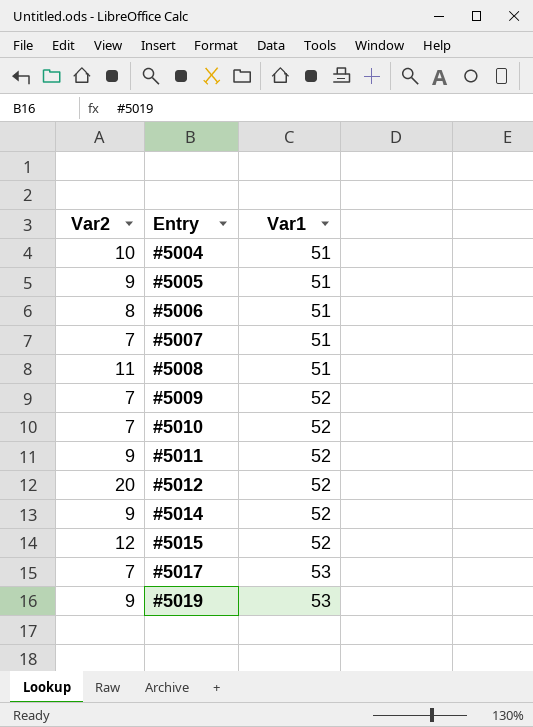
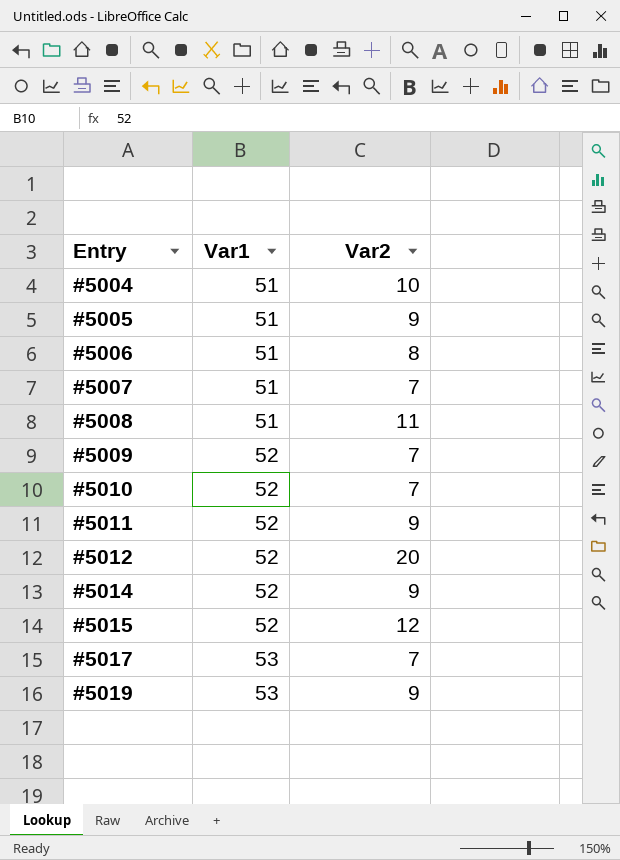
column Var2 | position: 1 -> 3

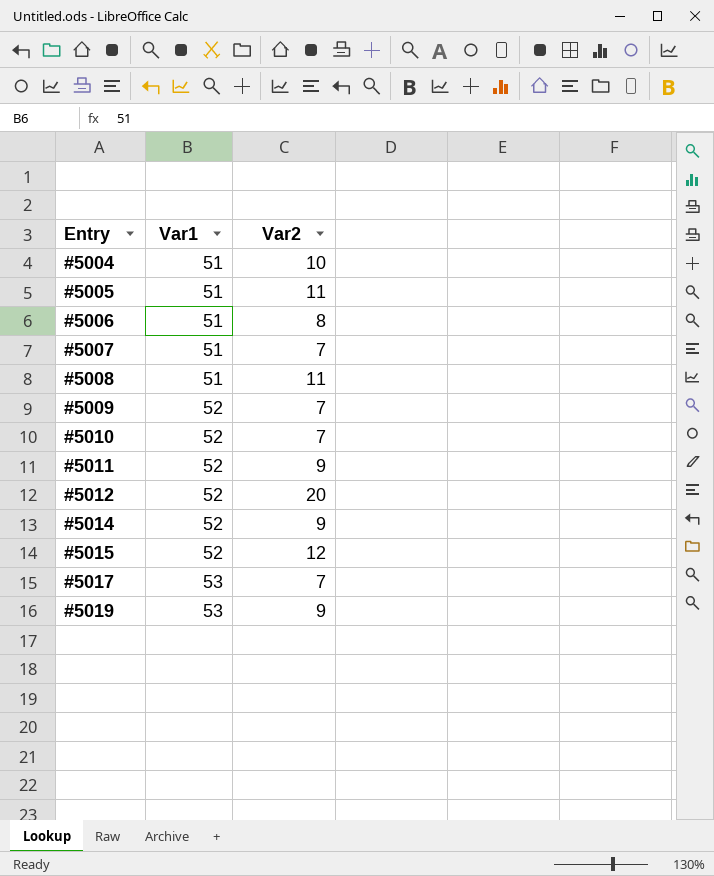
#5005 | Var2: 9 -> 11

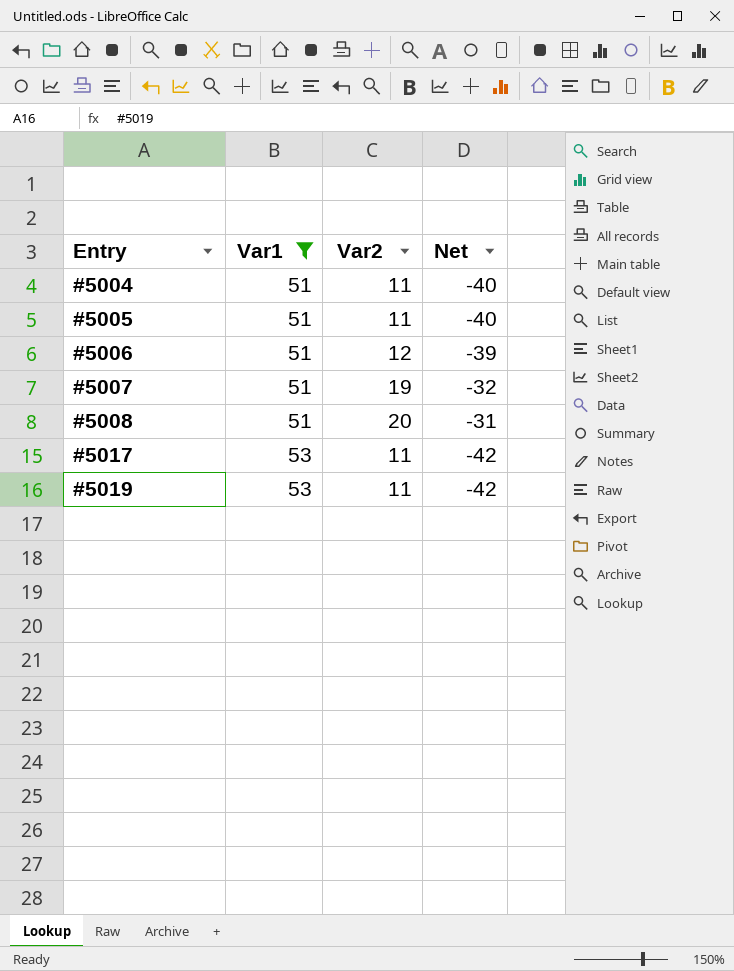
filter: none -> Var1 != 52
column Net | formula: none -> [Var2] - [Var1]
#5004 | Var2: 10 -> 11
#5006 | Var2: 8 -> 12
#5007 | Var2: 7 -> 19
#5008 | Var2: 11 -> 20
#5017 | Var2: 7 -> 11
#5019 | Var2: 9 -> 11

